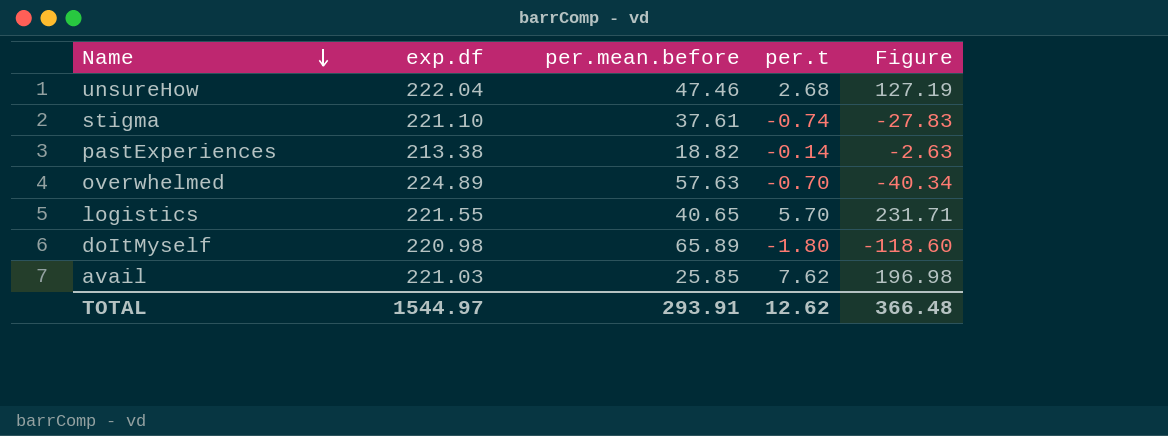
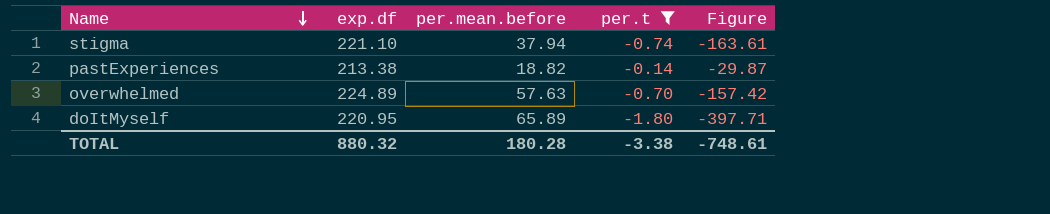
filter: none -> per.t <= -0.14
column Figure | formula: [per.mean.before] * [per.t] -> [exp.df] * [per.t]
stigma | per.mean.before: 37.61 -> 37.94
doItMyself | exp.df: 220.98 -> 220.95
TOTAL | exp.df: 1544.97 -> 880.32
TOTAL | per.mean.before: 293.91 -> 180.28
TOTAL | per.t: 12.62 -> -3.38
TOTAL | Figure: 366.48 -> -748.61

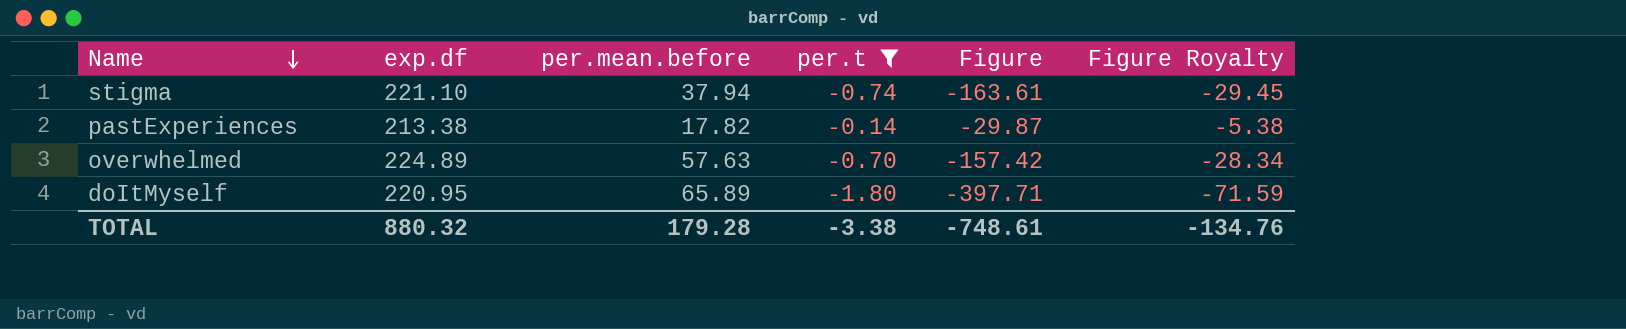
column Figure Royalty | formula: none -> [Figure] * 0.18
pastExperiences | per.mean.before: 18.82 -> 17.82
TOTAL | per.mean.before: 180.28 -> 179.28

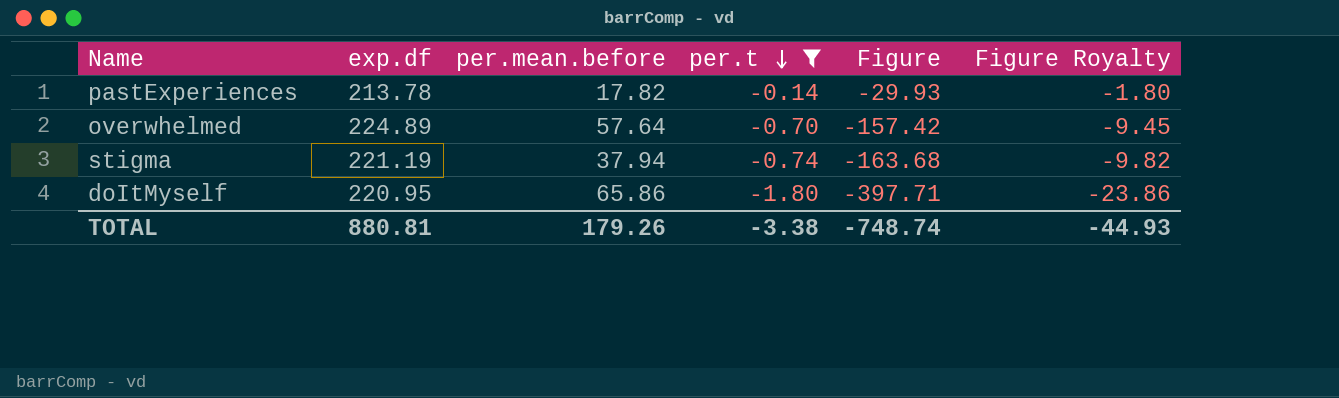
row order: Name descending -> per.t descending
column Figure Royalty | formula: [Figure] * 0.18 -> [Figure] * 0.06
pastExperiences | exp.df: 213.38 -> 213.78
pastExperiences | Figure: -29.87 -> -29.93
overwhelmed | per.mean.before: 57.63 -> 57.64
stigma | exp.df: 221.10 -> 221.19
stigma | Figure: -163.61 -> -163.68
doItMyself | per.mean.before: 65.89 -> 65.86
TOTAL | exp.df: 880.32 -> 880.81
TOTAL | per.mean.before: 179.28 -> 179.26
TOTAL | Figure: -748.61 -> -748.74
TOTAL | Figure Royalty: -134.76 -> -44.93

